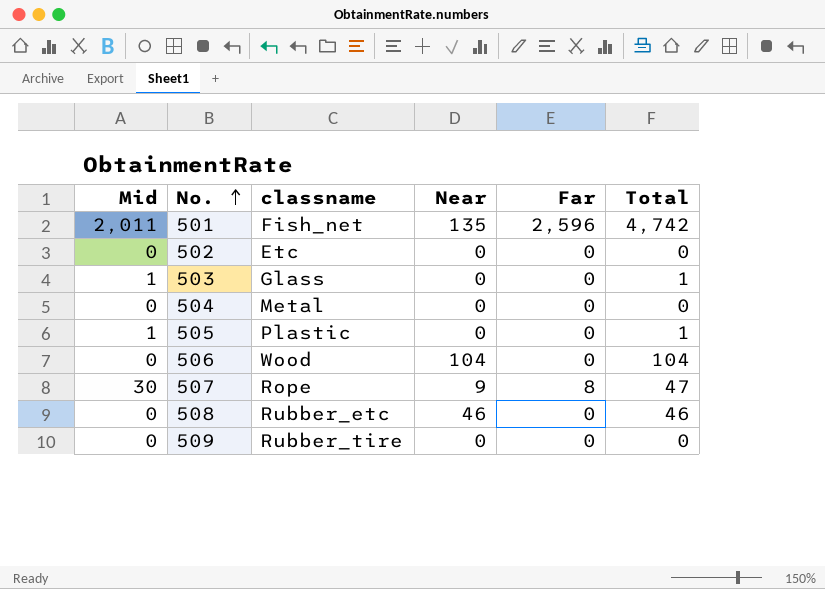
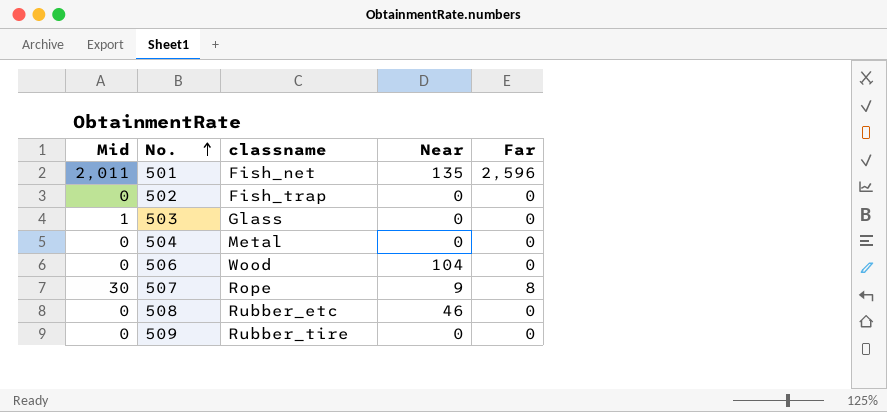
column Total | formula: [Mid] + [Near] + [Far] -> none
row 505: 1 | Plastic | 0 | 0 | 1 -> none
502 | classname: Etc -> Fish_trap

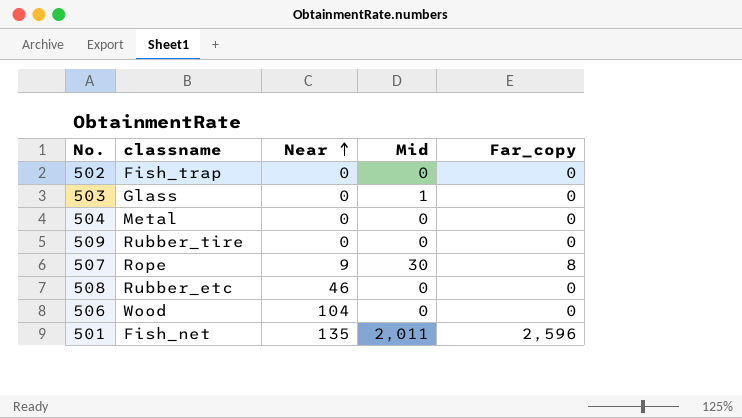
row order: No. ascending -> Near ascending
column Mid | position: 1 -> 4
column name: Far -> Far_copy

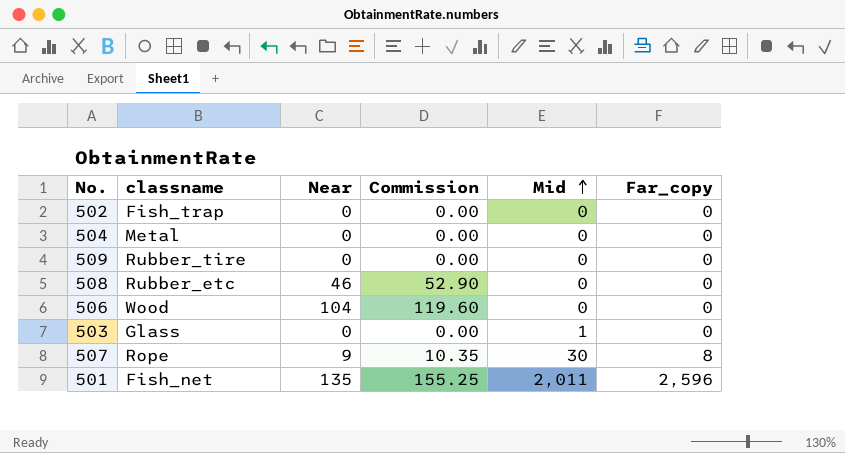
row order: Near ascending -> Mid ascending
column Commission | formula: none -> [Near] * 1.15

